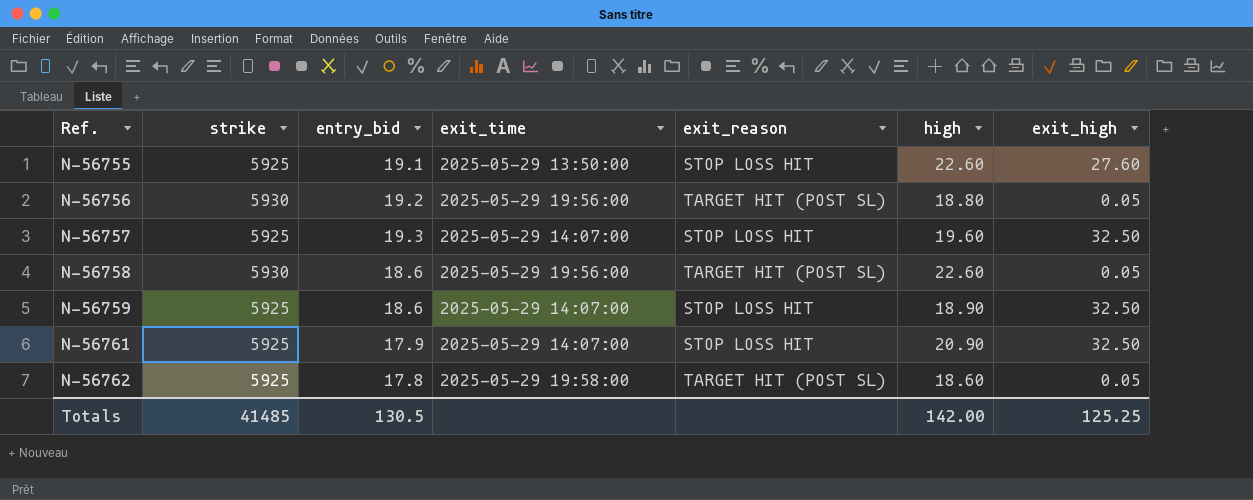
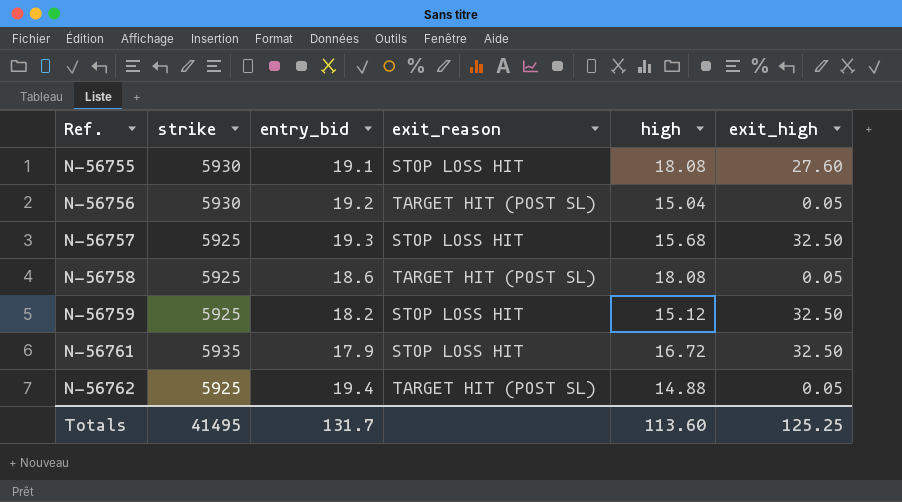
column exit_time | position: 4 -> none
N-56755 | strike: 5925 -> 5930
N-56755 | high: 22.60 -> 18.08
N-56756 | high: 18.80 -> 15.04
N-56757 | high: 19.60 -> 15.68
N-56758 | strike: 5930 -> 5925
N-56758 | high: 22.60 -> 18.08
N-56759 | entry_bid: 18.6 -> 18.2
N-56759 | high: 18.90 -> 15.12
N-56761 | strike: 5925 -> 5935
N-56761 | high: 20.90 -> 16.72
N-56762 | entry_bid: 17.8 -> 19.4
N-56762 | high: 18.60 -> 14.88
Totals | strike: 41485 -> 41495
Totals | entry_bid: 130.5 -> 131.7
Totals | high: 142.00 -> 113.60

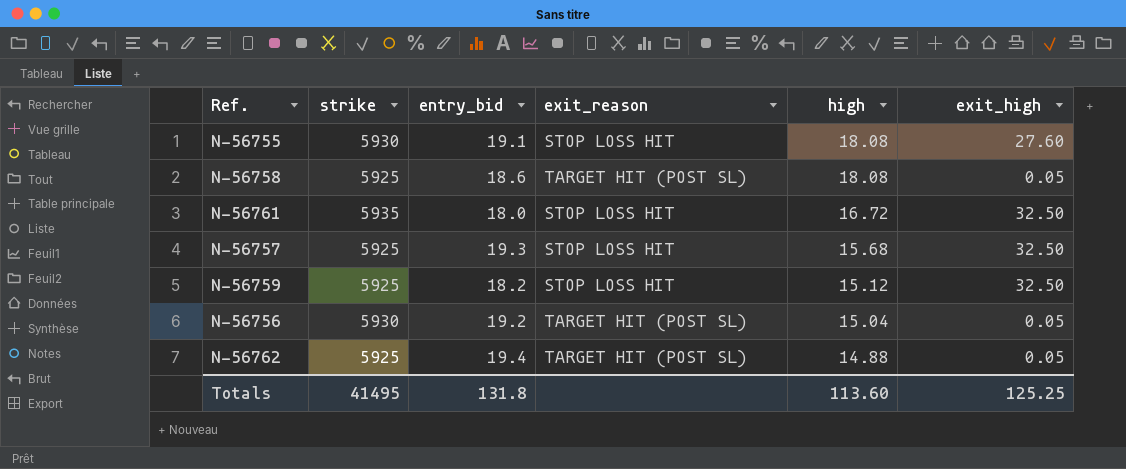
row order: Ref. ascending -> high descending
N-56761 | entry_bid: 17.9 -> 18.0
Totals | entry_bid: 131.7 -> 131.8

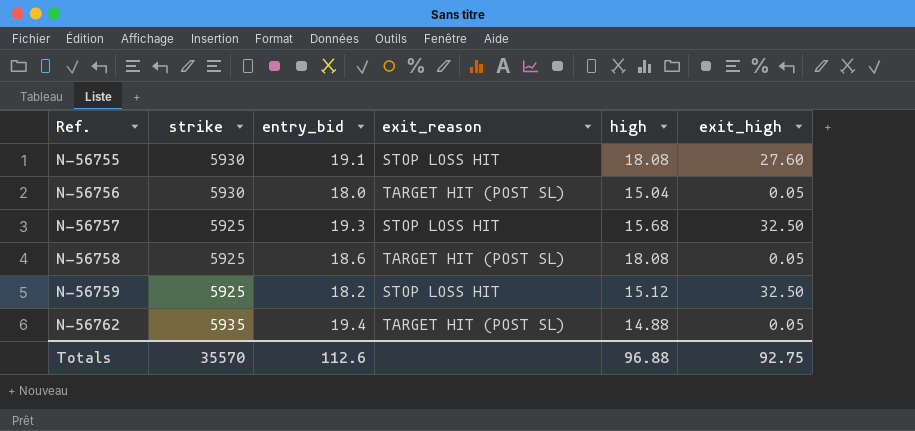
row order: high descending -> Ref. ascending
row N-56761: 5935 | 18.0 | STOP LOSS HIT | 16.72 | 32.50 -> none
N-56756 | entry_bid: 19.2 -> 18.0
N-56762 | strike: 5925 -> 5935
Totals | strike: 41495 -> 35570
Totals | entry_bid: 131.8 -> 112.6
Totals | high: 113.60 -> 96.88
Totals | exit_high: 125.25 -> 92.75

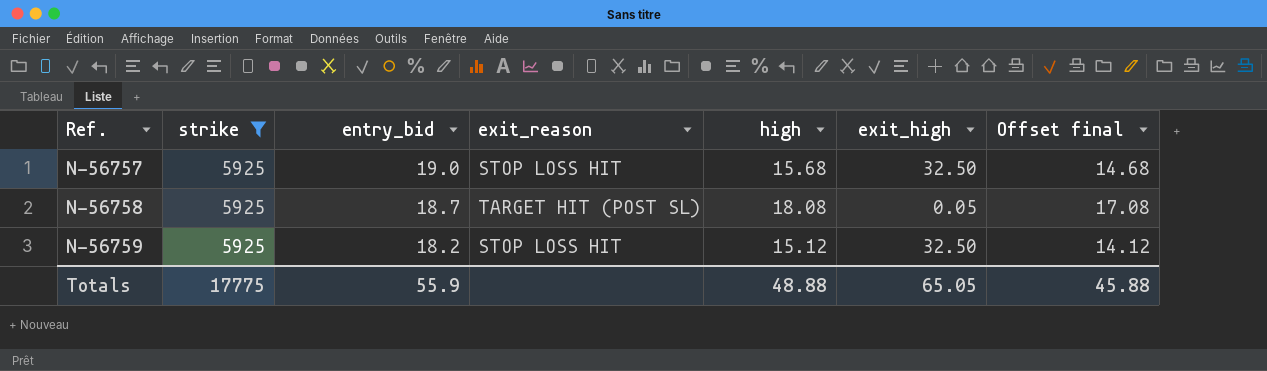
filter: none -> strike = 5925
column Offset final | formula: none -> [high] - 1
N-56757 | entry_bid: 19.3 -> 19.0
N-56758 | entry_bid: 18.6 -> 18.7
Totals | strike: 35570 -> 17775
Totals | entry_bid: 112.6 -> 55.9
Totals | high: 96.88 -> 48.88
Totals | exit_high: 92.75 -> 65.05

